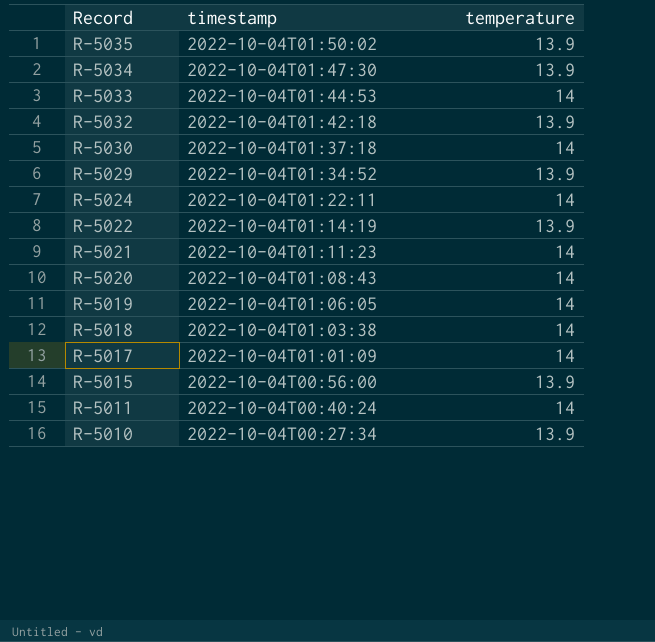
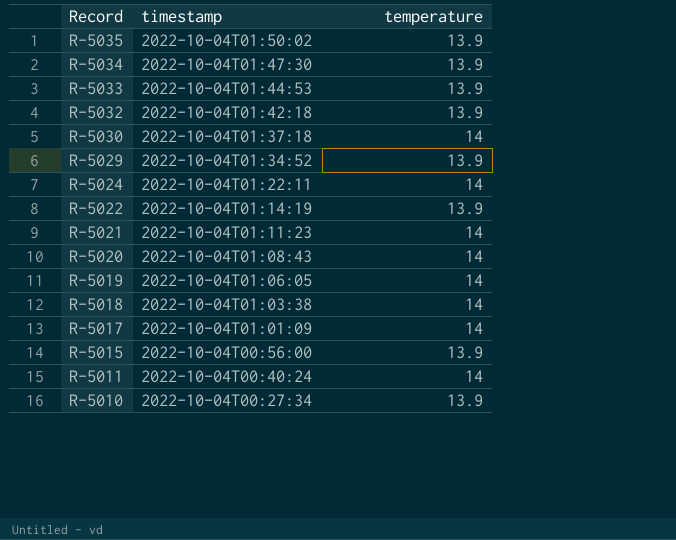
R-5033 | temperature: 14 -> 13.9

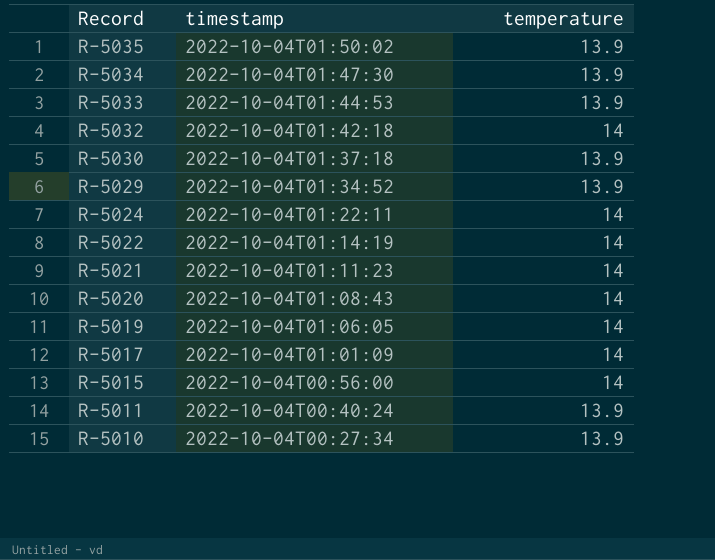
row R-5018: 2022-10-04T01:03:38 | 14 -> none
R-5032 | temperature: 13.9 -> 14
R-5030 | temperature: 14 -> 13.9
R-5022 | temperature: 13.9 -> 14
R-5015 | temperature: 13.9 -> 14
R-5011 | temperature: 14 -> 13.9

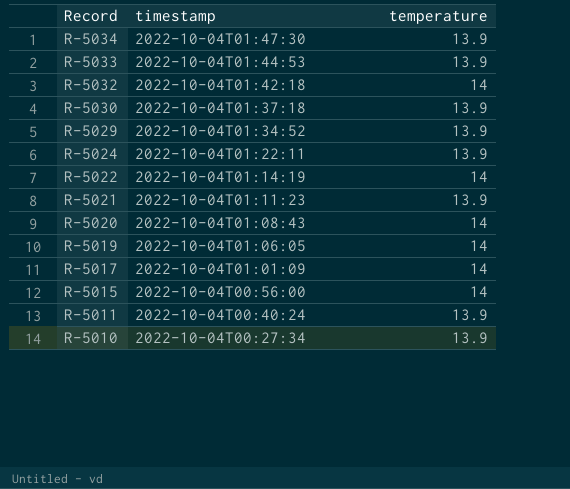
row R-5035: 2022-10-04T01:50:02 | 13.9 -> none
R-5024 | temperature: 14 -> 13.9
R-5021 | temperature: 14 -> 13.9

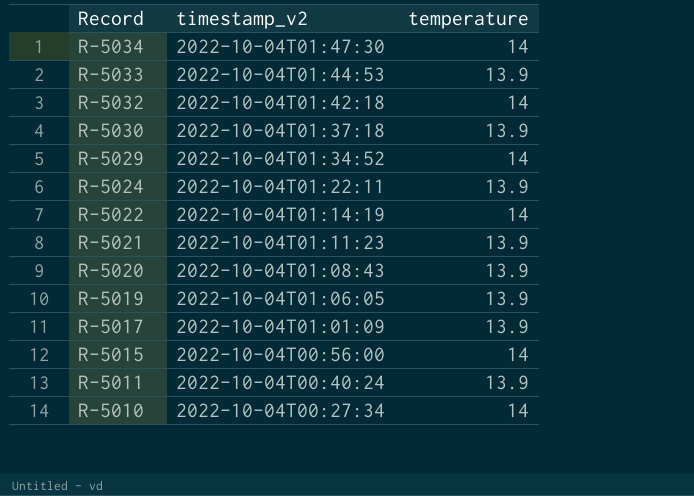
column name: timestamp -> timestamp_v2
R-5034 | temperature: 13.9 -> 14
R-5029 | temperature: 13.9 -> 14
R-5020 | temperature: 14 -> 13.9
R-5019 | temperature: 14 -> 13.9
R-5017 | temperature: 14 -> 13.9
R-5010 | temperature: 13.9 -> 14

